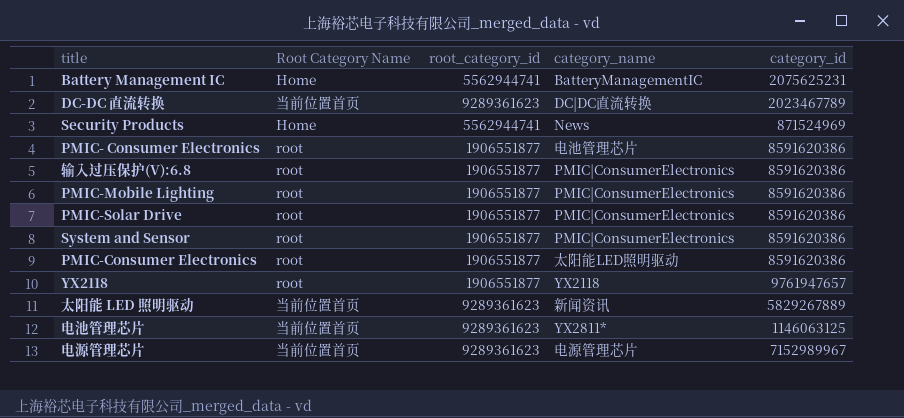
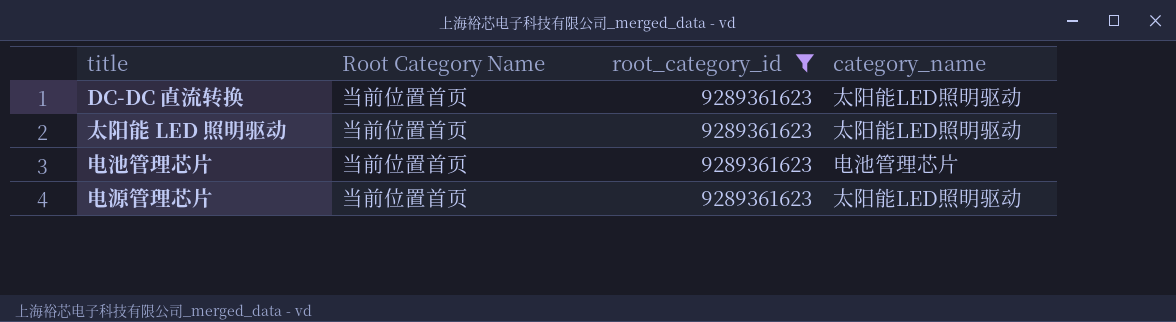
filter: none -> root_category_id = 9289361623
column category_id | position: 5 -> none
DC-DC 直流转换 | category_name: DC|DC直流转换 -> 太阳能LED照明驱动
太阳能 LED 照明驱动 | category_name: 新闻资讯 -> 太阳能LED照明驱动
电池管理芯片 | category_name: YX2811* -> 电池管理芯片
电源管理芯片 | category_name: 电源管理芯片 -> 太阳能LED照明驱动

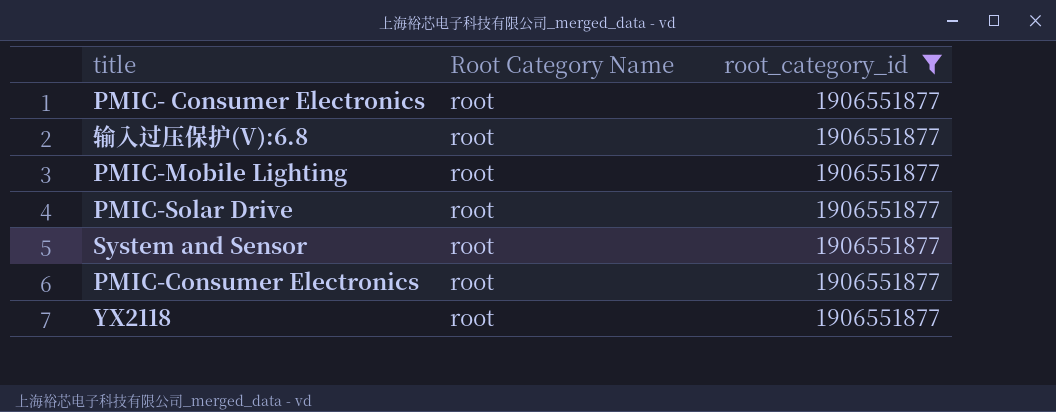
filter: root_category_id = 9289361623 -> root_category_id = 1906551877
column category_name | position: 4 -> none

